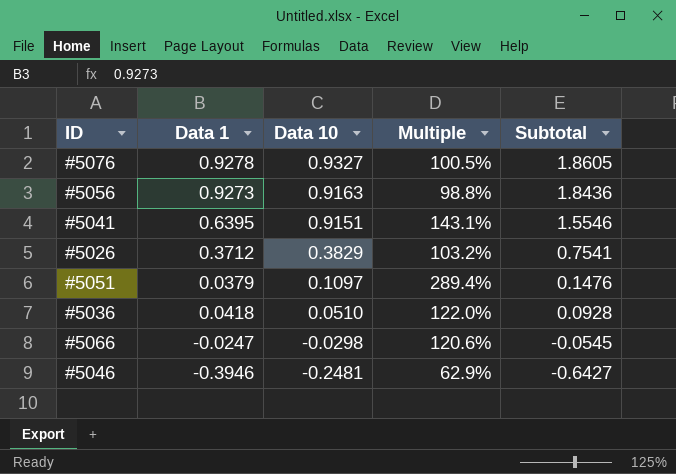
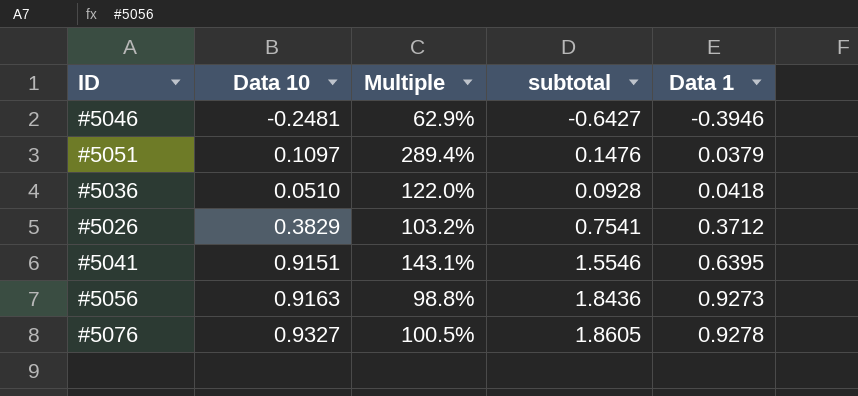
row order: Data 10 descending -> Data 1 ascending
column name: Subtotal -> subtotal
column Data 1 | position: 2 -> 5
row #5066: -0.0247 | -0.0298 | 120.6% | -0.0545 -> none

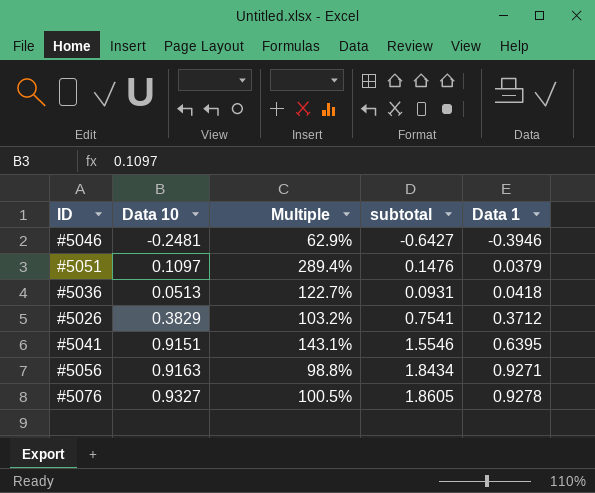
#5036 | Data 10: 0.0510 -> 0.0513
#5036 | Multiple: 122.0% -> 122.7%
#5036 | subtotal: 0.0928 -> 0.0931
#5056 | subtotal: 1.8436 -> 1.8434
#5056 | Data 1: 0.9273 -> 0.9271

